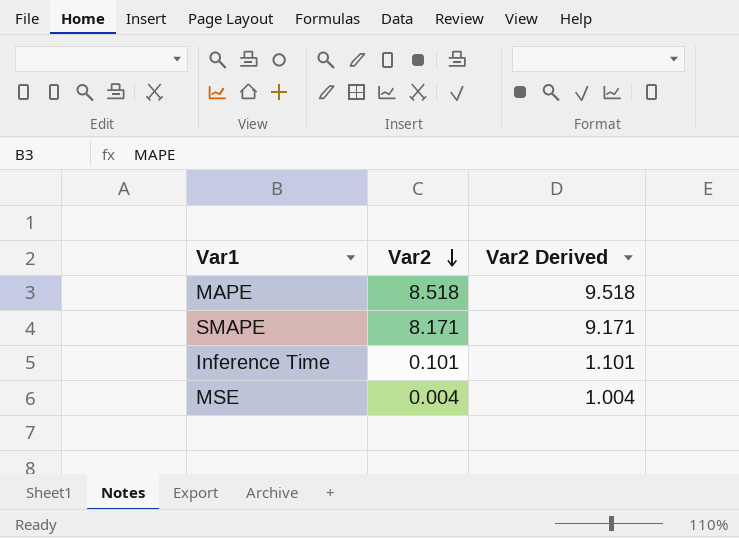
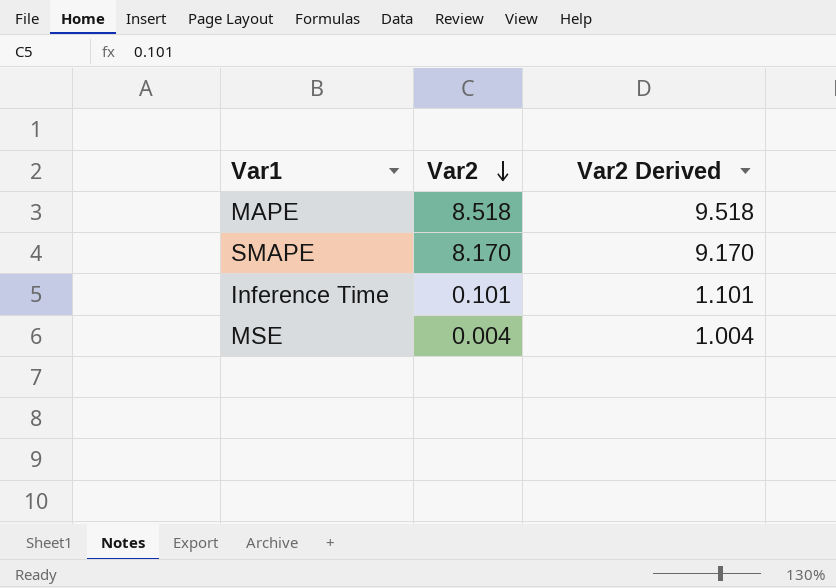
SMAPE | Var2: 8.171 -> 8.170
SMAPE | Var2 Derived: 9.171 -> 9.170

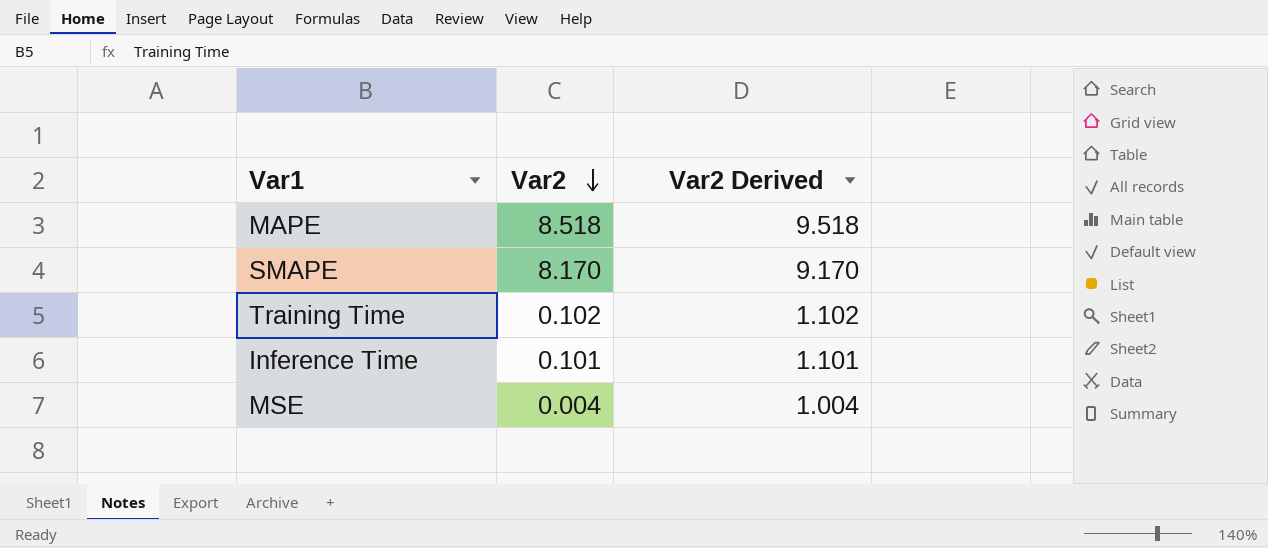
row Training Time: none -> 0.102 | 1.102

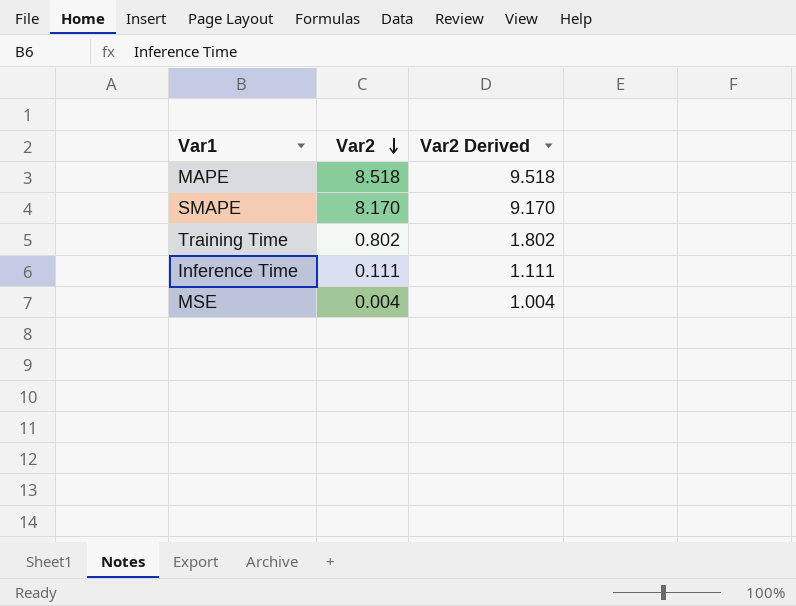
Training Time | Var2: 0.102 -> 0.802
Training Time | Var2 Derived: 1.102 -> 1.802
Inference Time | Var2: 0.101 -> 0.111
Inference Time | Var2 Derived: 1.101 -> 1.111

